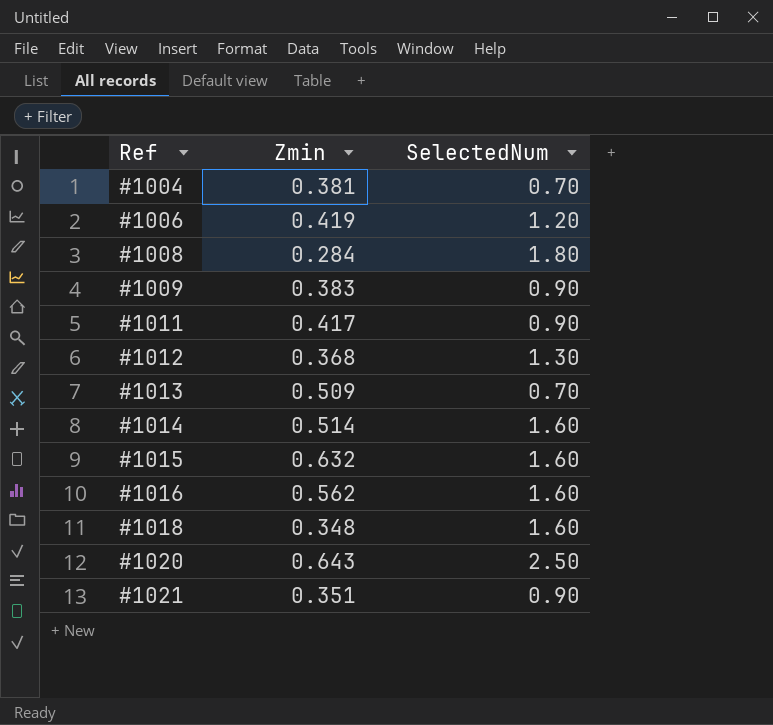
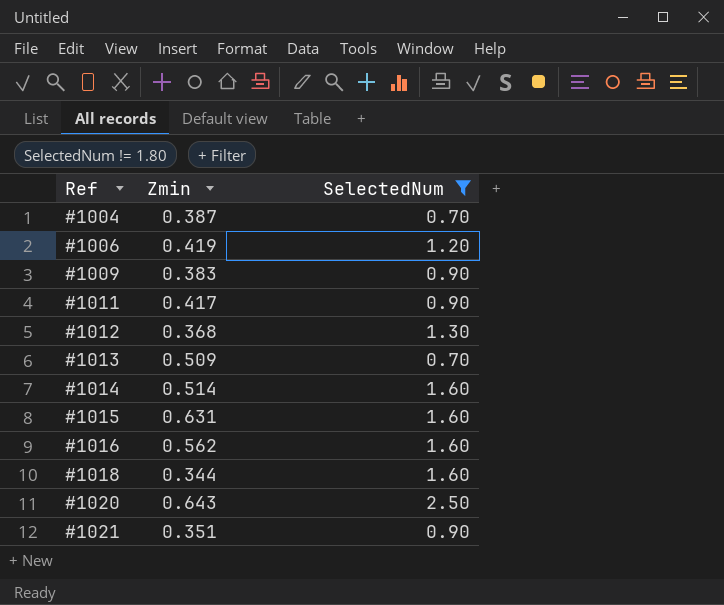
filter: none -> SelectedNum != 1.80
#1004 | Zmin: 0.381 -> 0.387
#1015 | Zmin: 0.632 -> 0.631
#1018 | Zmin: 0.348 -> 0.344

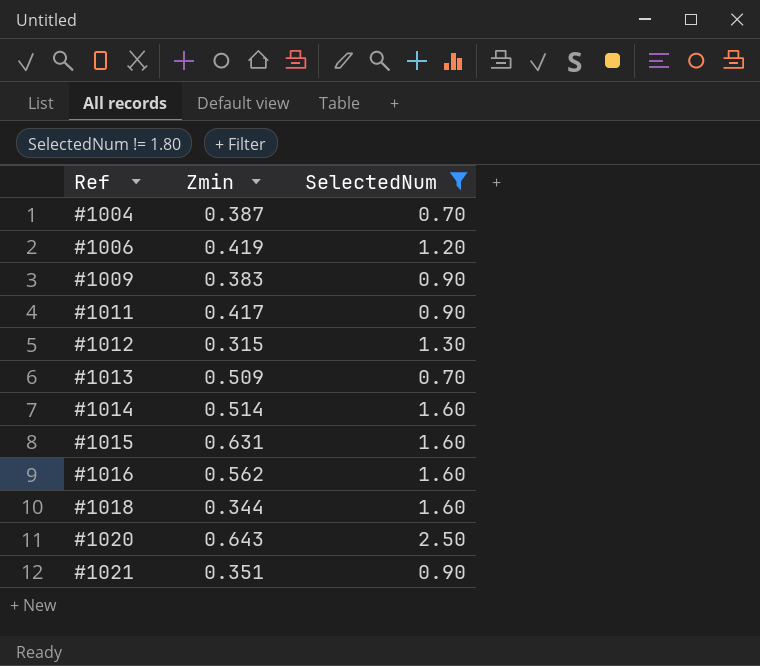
#1012 | Zmin: 0.368 -> 0.315

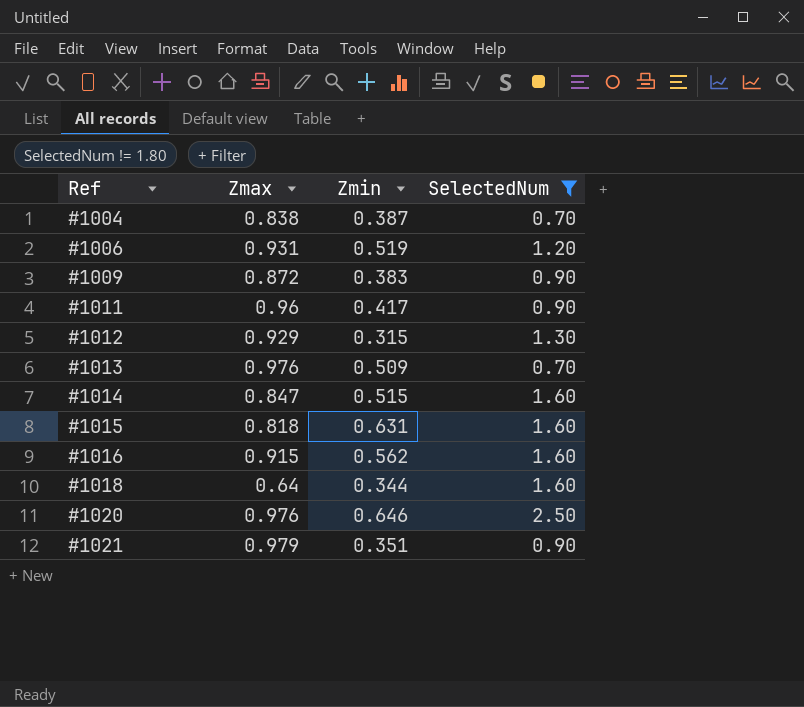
column Zmax | position: none -> 2
#1006 | Zmin: 0.419 -> 0.519
#1014 | Zmin: 0.514 -> 0.515
#1020 | Zmin: 0.643 -> 0.646

